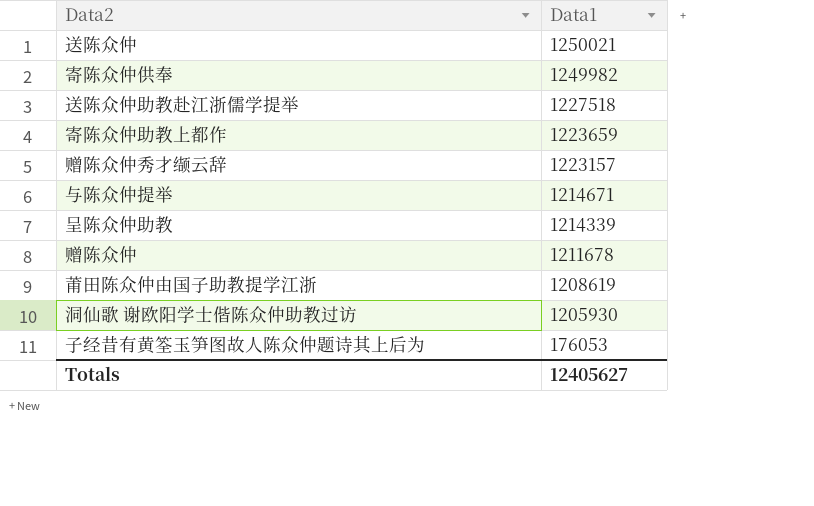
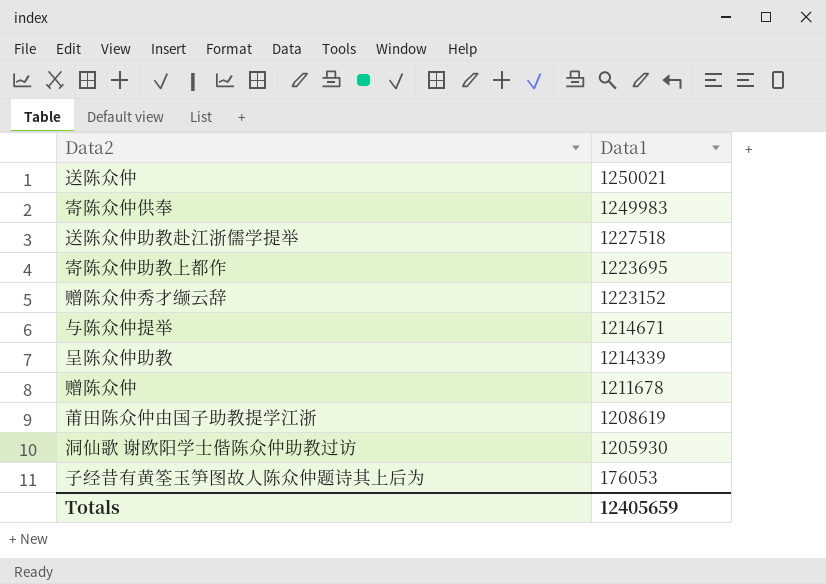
寄陈众仲供奉 | Data1: 1249982 -> 1249983
寄陈众仲助教上都作 | Data1: 1223659 -> 1223695
赠陈众仲秀才缬云辞 | Data1: 1223157 -> 1223152
Totals | Data1: 12405627 -> 12405659

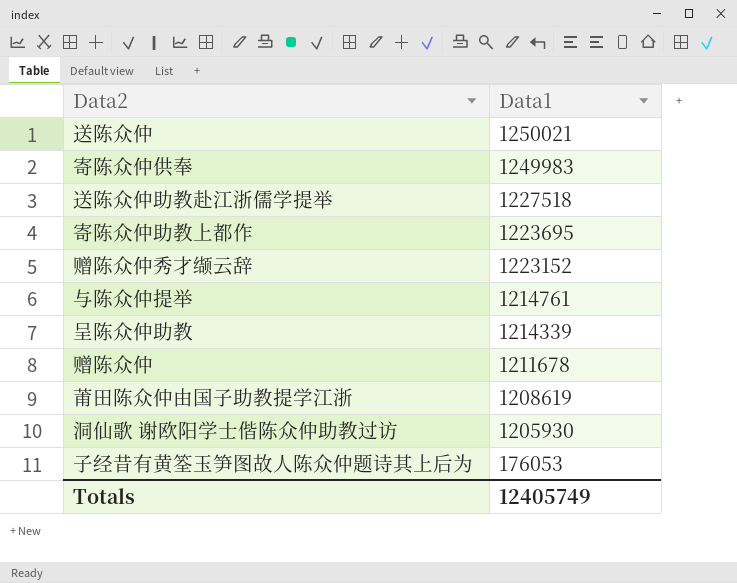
与陈众仲提举 | Data1: 1214671 -> 1214761
Totals | Data1: 12405659 -> 12405749

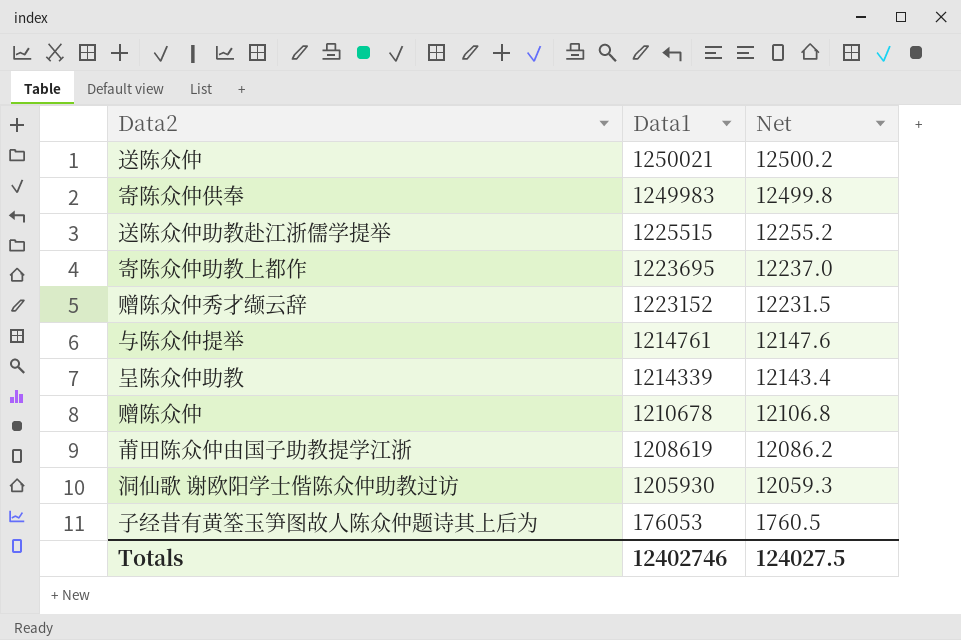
column Net | formula: none -> [Data1] * 0.01
送陈众仲助教赴江浙儒学提举 | Data1: 1227518 -> 1225515
赠陈众仲 | Data1: 1211678 -> 1210678
Totals | Data1: 12405749 -> 12402746

